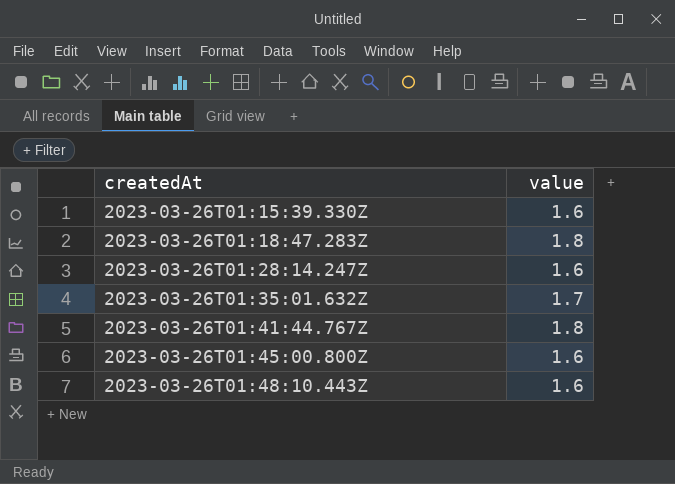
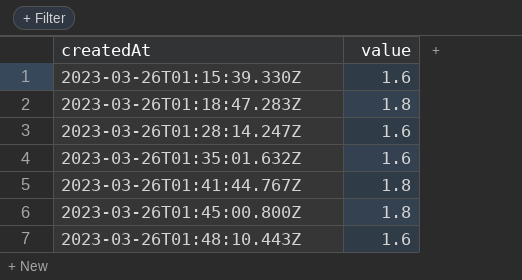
2023-03-26T01:35:01.632Z | value: 1.7 -> 1.6
2023-03-26T01:45:00.800Z | value: 1.6 -> 1.8

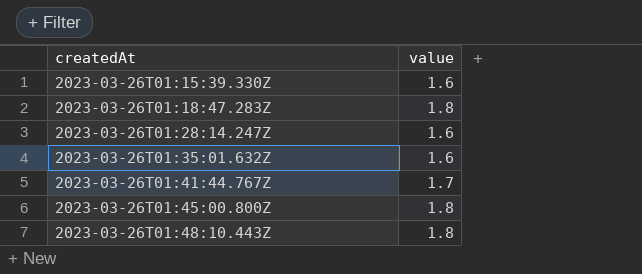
2023-03-26T01:41:44.767Z | value: 1.8 -> 1.7
2023-03-26T01:48:10.443Z | value: 1.6 -> 1.8

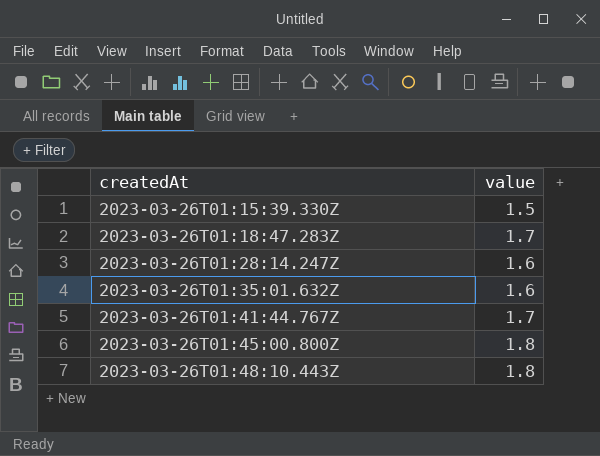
2023-03-26T01:15:39.330Z | value: 1.6 -> 1.5
2023-03-26T01:18:47.283Z | value: 1.8 -> 1.7

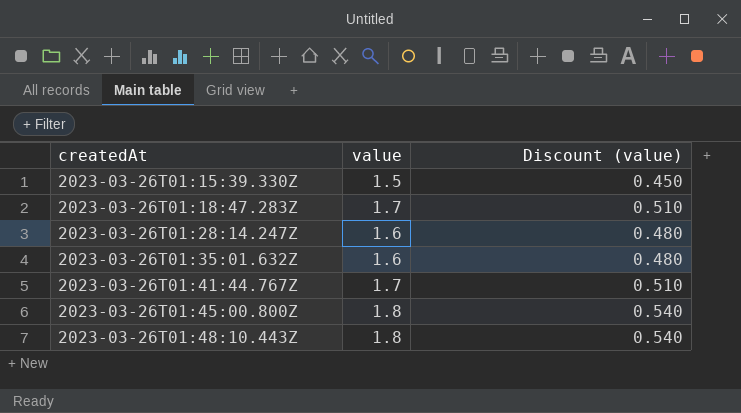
column Discount (value) | formula: none -> [value] * 0.3

